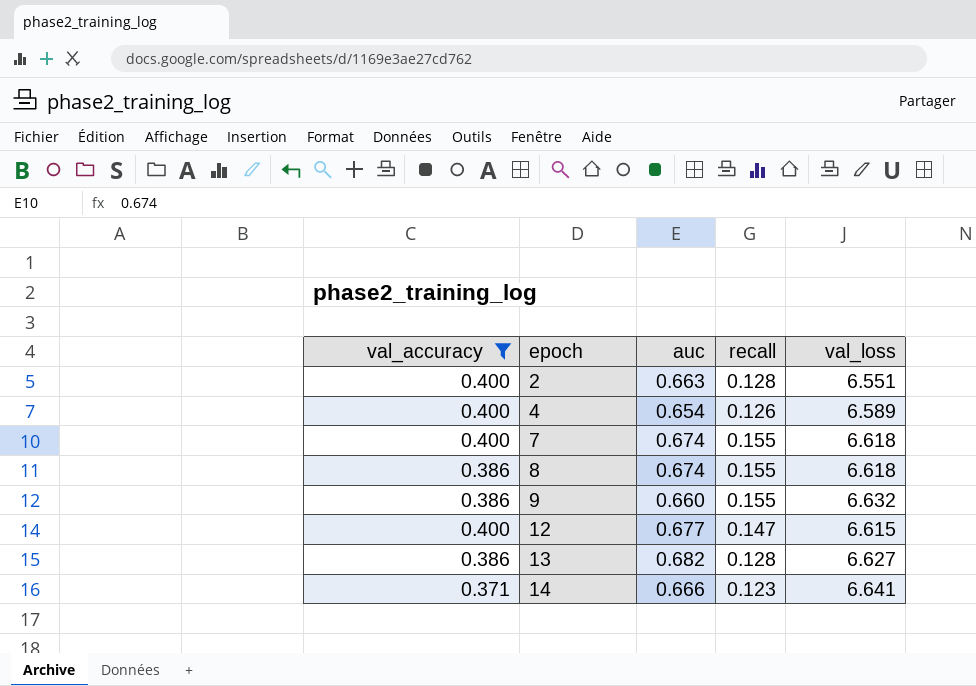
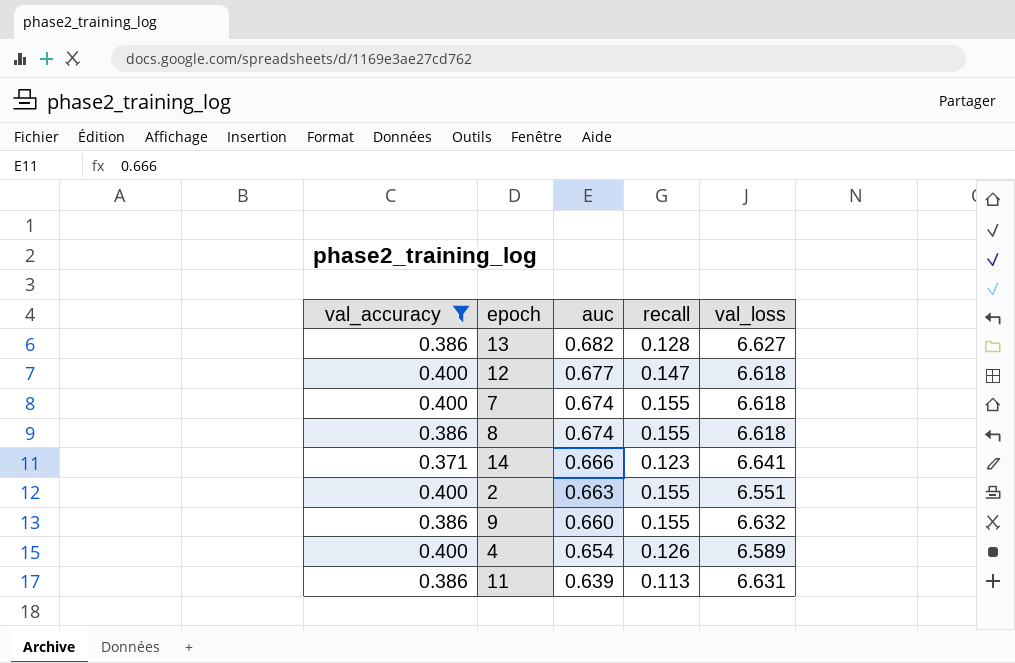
row order: epoch ascending -> auc descending
12 | val_loss: 6.615 -> 6.618
2 | recall: 0.128 -> 0.155
row 11: none -> 0.386 | 0.639 | 0.113 | 6.631

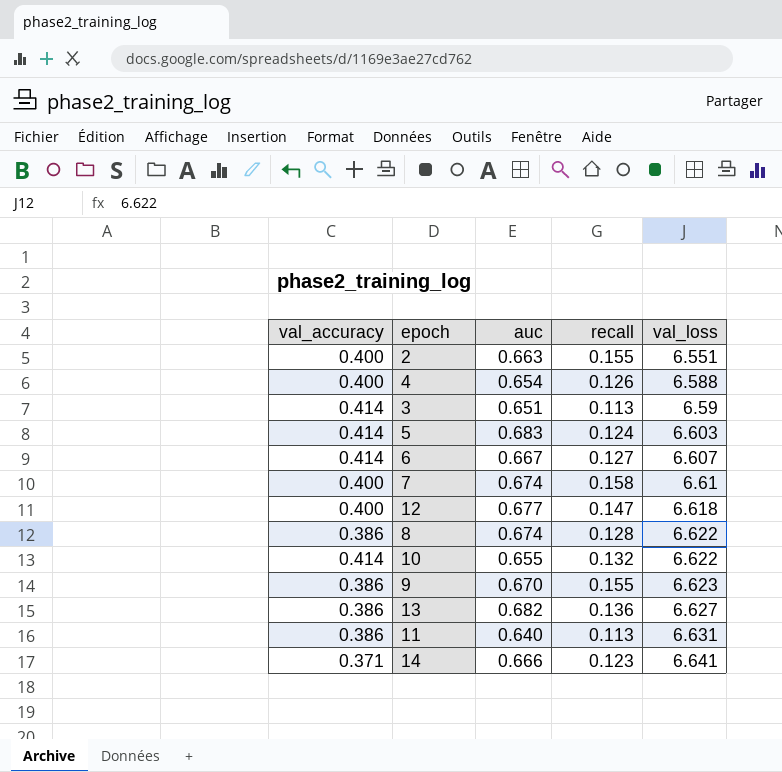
filter: val_accuracy != 0.414 -> none
row order: auc descending -> val_loss ascending
4 | val_loss: 6.589 -> 6.588
7 | recall: 0.155 -> 0.158
7 | val_loss: 6.618 -> 6.61
8 | recall: 0.155 -> 0.128
8 | val_loss: 6.618 -> 6.622
9 | auc: 0.660 -> 0.670
9 | val_loss: 6.632 -> 6.623
13 | recall: 0.128 -> 0.136
11 | auc: 0.639 -> 0.640

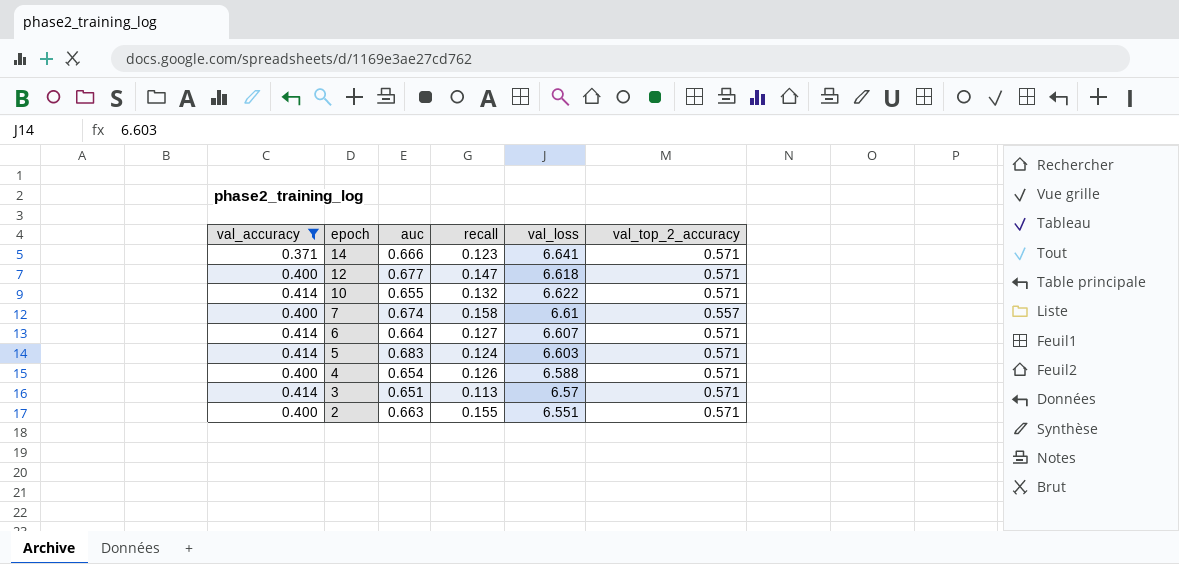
filter: none -> val_accuracy != 0.386
row order: val_loss ascending -> epoch descending
column val_top_2_accuracy | position: none -> 6
6 | auc: 0.667 -> 0.664
3 | val_loss: 6.59 -> 6.57

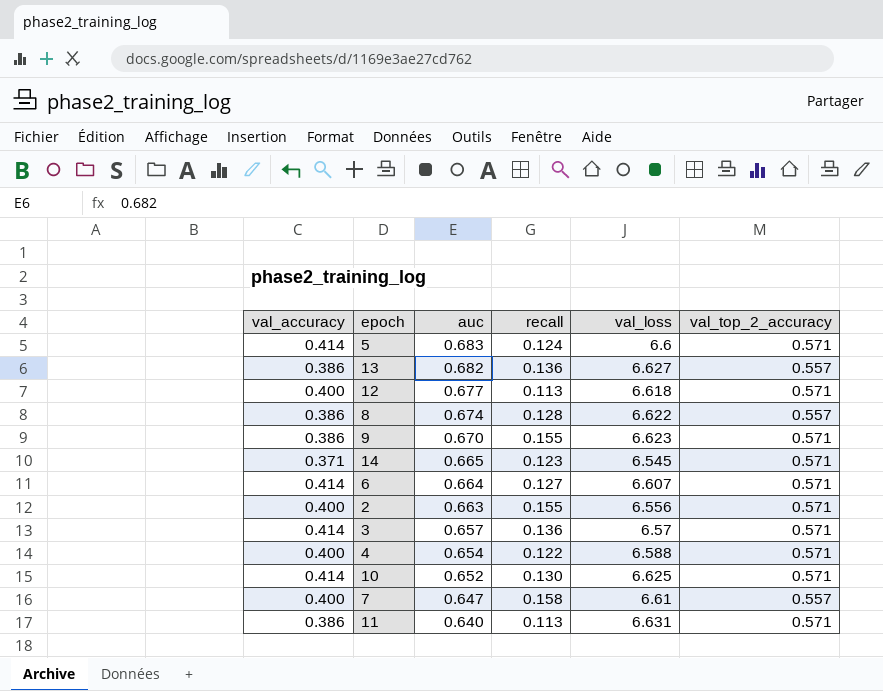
filter: val_accuracy != 0.386 -> none
row order: epoch descending -> auc descending
5 | val_loss: 6.603 -> 6.6
12 | recall: 0.147 -> 0.113
14 | auc: 0.666 -> 0.665
14 | val_loss: 6.641 -> 6.545
2 | val_loss: 6.551 -> 6.556
3 | auc: 0.651 -> 0.657
3 | recall: 0.113 -> 0.136
4 | recall: 0.126 -> 0.122
10 | auc: 0.655 -> 0.652
10 | recall: 0.132 -> 0.130
10 | val_loss: 6.622 -> 6.625
7 | auc: 0.674 -> 0.647

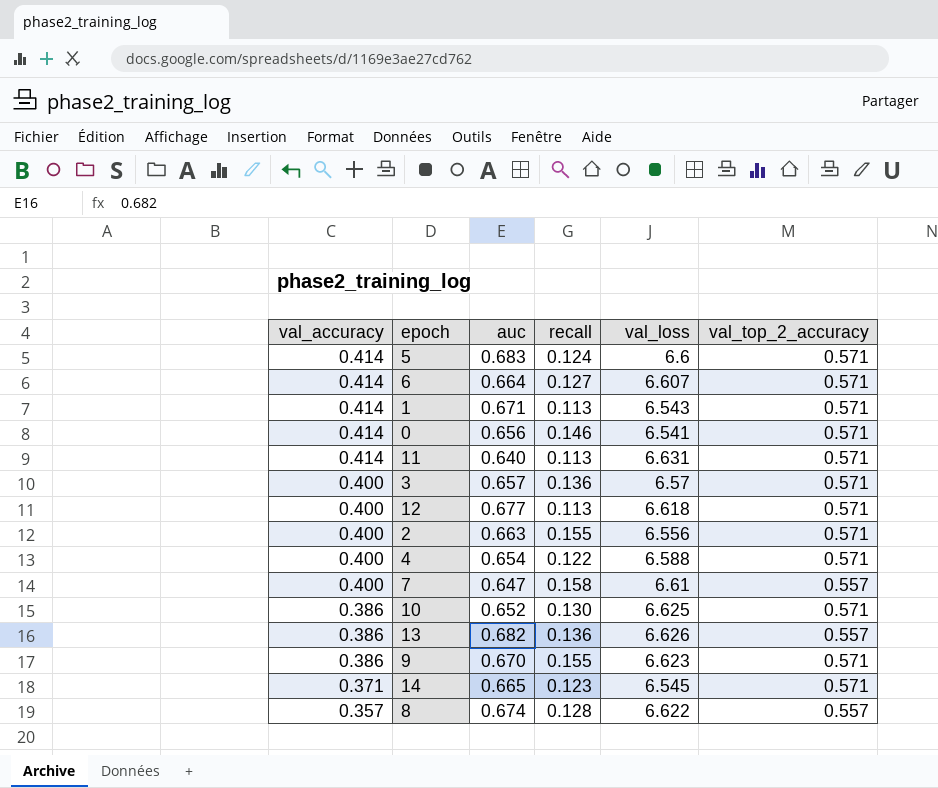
row order: auc descending -> val_accuracy descending
row 1: none -> 0.414 | 0.671 | 0.113 | 6.543 | 0.571
row 0: none -> 0.414 | 0.656 | 0.146 | 6.541 | 0.571
11 | val_accuracy: 0.386 -> 0.414
3 | val_accuracy: 0.414 -> 0.400
10 | val_accuracy: 0.414 -> 0.386
13 | val_loss: 6.627 -> 6.626
8 | val_accuracy: 0.386 -> 0.357

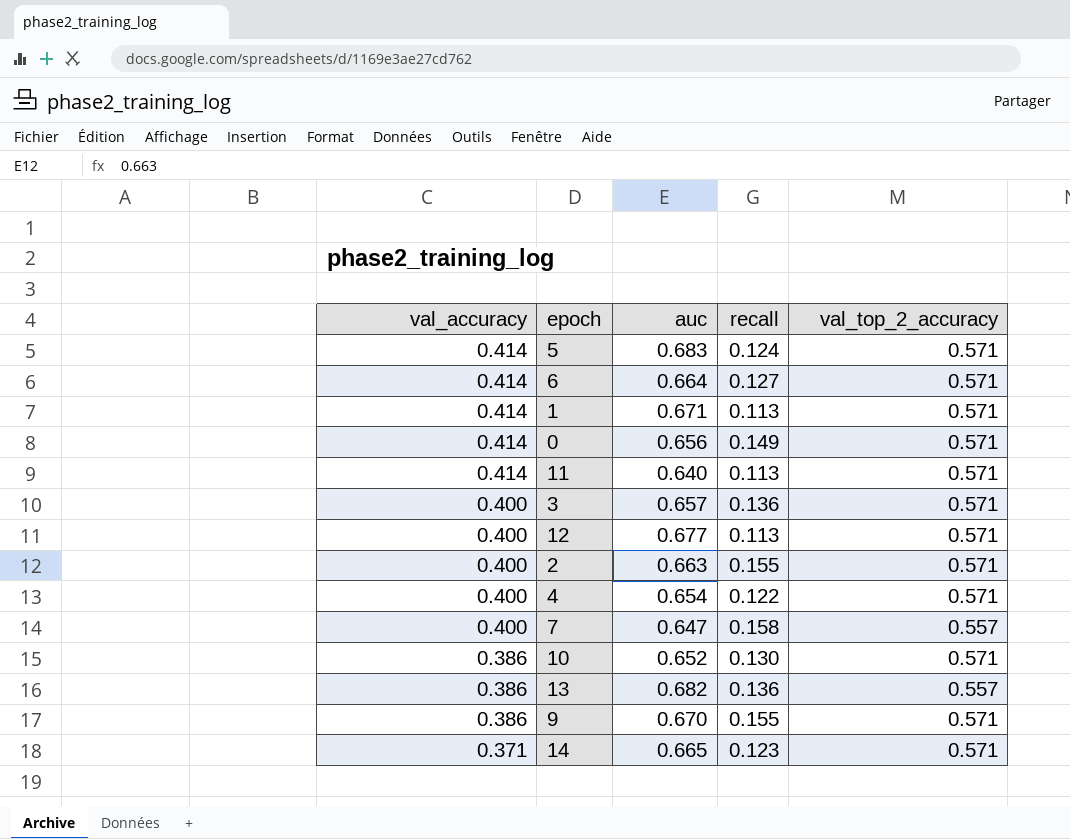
column val_loss | position: 5 -> none
row 8: 0.357 | 0.674 | 0.128 | 6.622 | 0.557 -> none
0 | recall: 0.146 -> 0.149

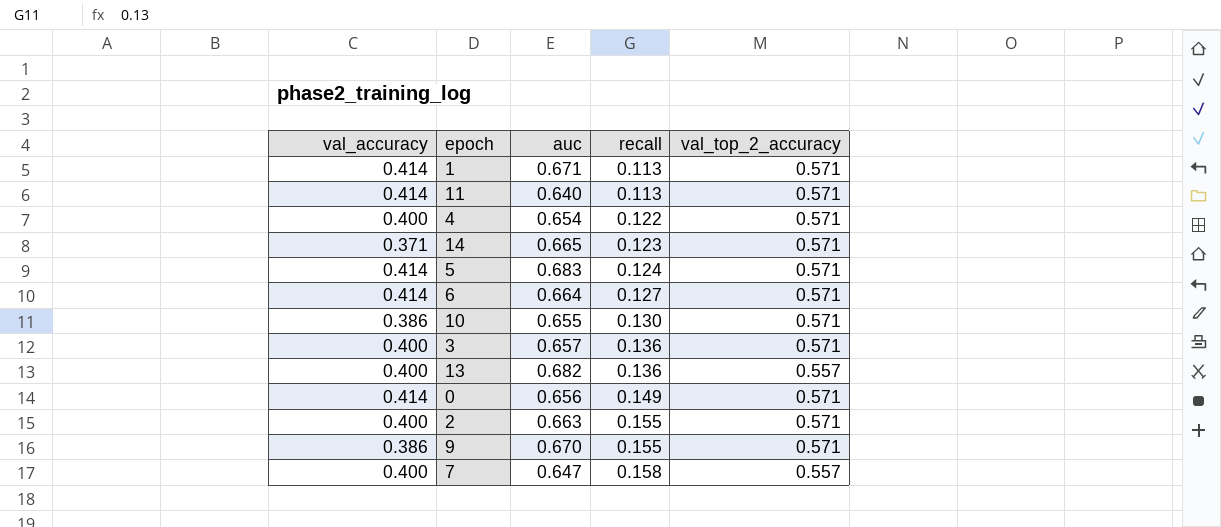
row order: val_accuracy descending -> recall ascending
row 12: 0.400 | 0.677 | 0.113 | 0.571 -> none
10 | auc: 0.652 -> 0.655
13 | val_accuracy: 0.386 -> 0.400

